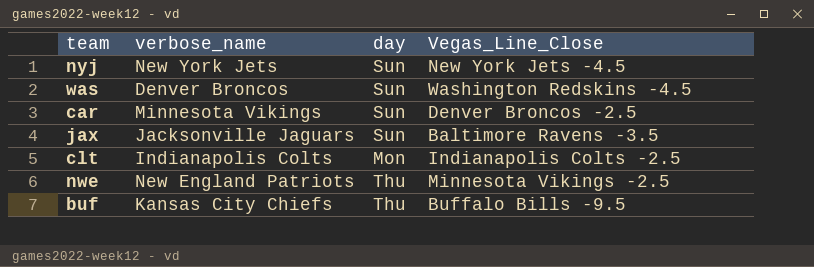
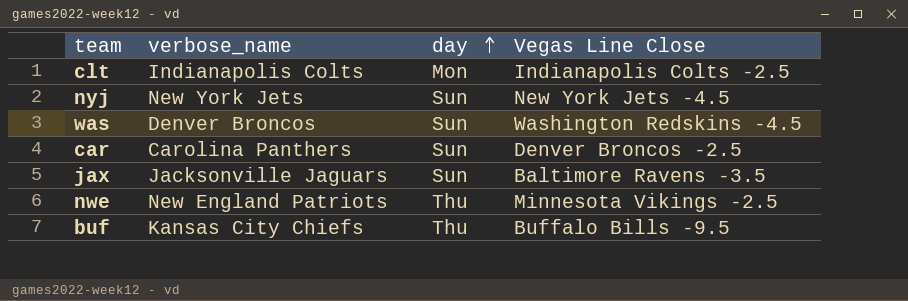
row order: none -> day ascending
column name: Vegas_Line_Close -> Vegas Line Close
car | verbose_name: Minnesota Vikings -> Carolina Panthers

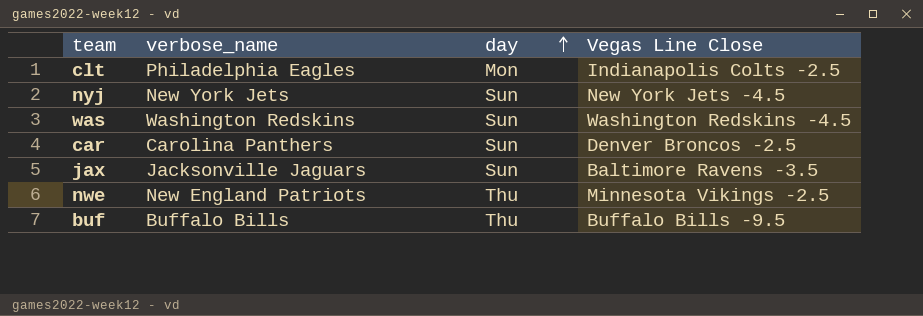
clt | verbose_name: Indianapolis Colts -> Philadelphia Eagles
was | verbose_name: Denver Broncos -> Washington Redskins
buf | verbose_name: Kansas City Chiefs -> Buffalo Bills

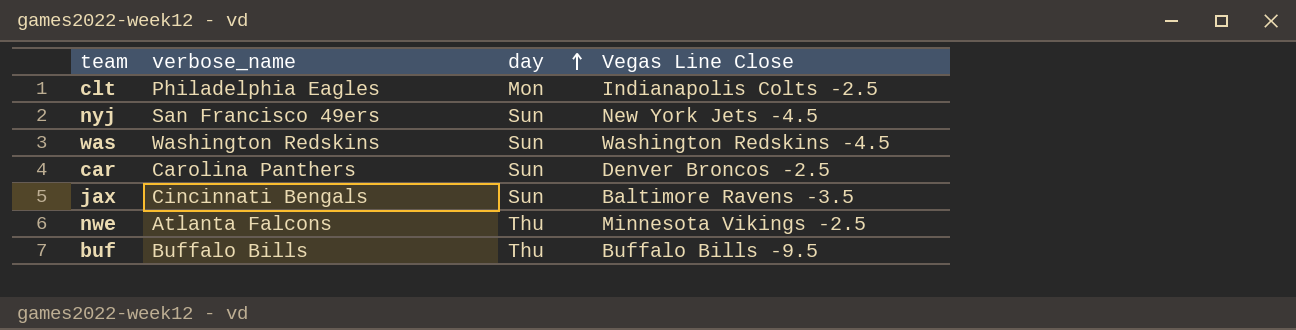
nyj | verbose_name: New York Jets -> San Francisco 49ers
jax | verbose_name: Jacksonville Jaguars -> Cincinnati Bengals
nwe | verbose_name: New England Patriots -> Atlanta Falcons

